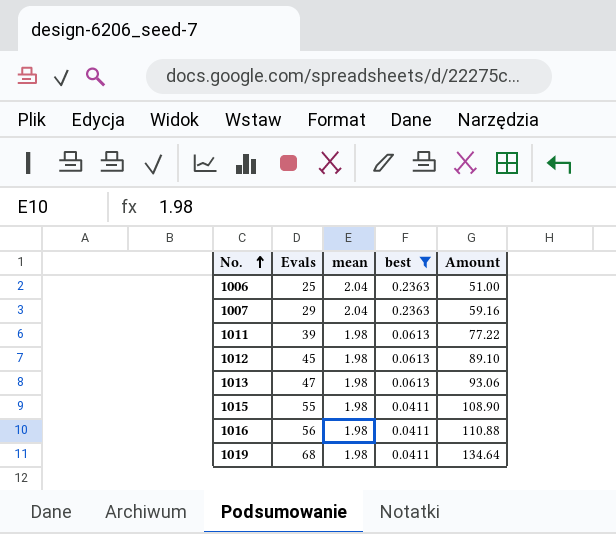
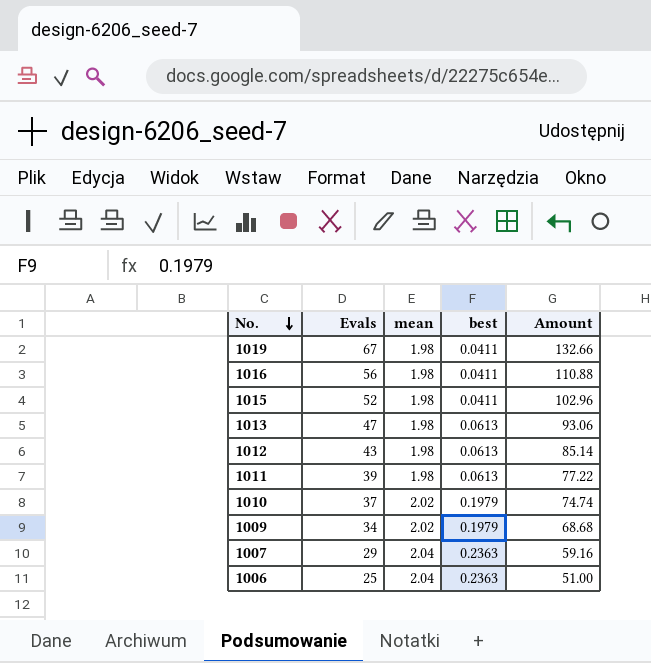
filter: best != 0.1979 -> none
row order: No. ascending -> No. descending
1019 | Evals: 68 -> 67
1019 | Amount: 134.64 -> 132.66
1015 | Evals: 55 -> 52
1015 | Amount: 108.90 -> 102.96
1012 | Evals: 45 -> 43
1012 | Amount: 89.10 -> 85.14

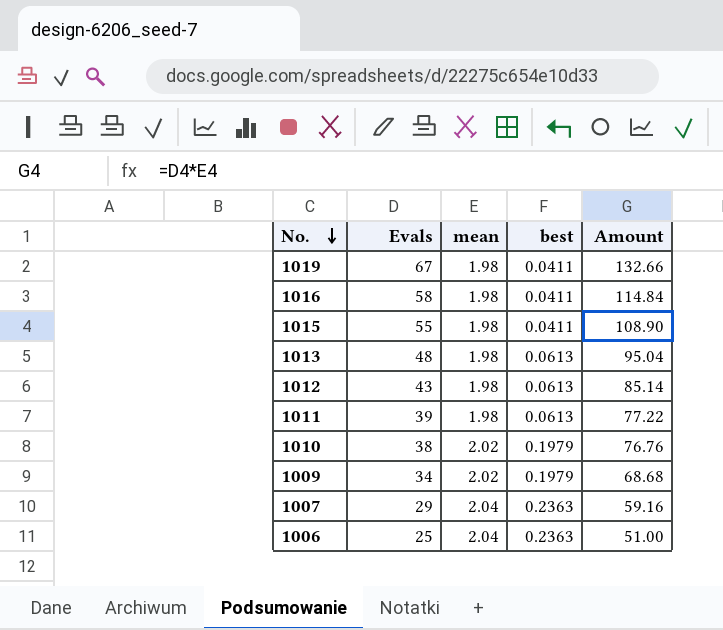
1016 | Evals: 56 -> 58
1016 | Amount: 110.88 -> 114.84
1015 | Evals: 52 -> 55
1015 | Amount: 102.96 -> 108.90
1013 | Evals: 47 -> 48
1013 | Amount: 93.06 -> 95.04
1010 | Evals: 37 -> 38
1010 | Amount: 74.74 -> 76.76

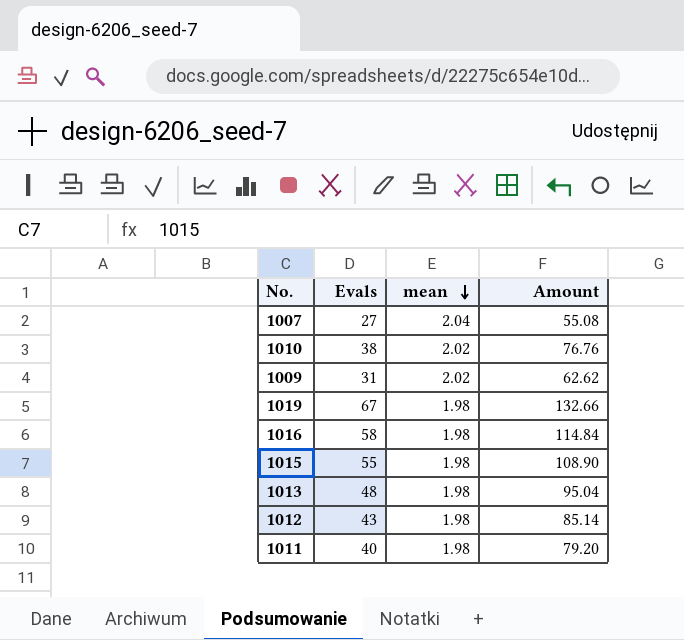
row order: No. descending -> mean descending
column best | position: 4 -> none
row 1006: 25 | 2.04 | 0.2363 | 51.00 -> none
1007 | Evals: 29 -> 27
1007 | Amount: 59.16 -> 55.08
1009 | Evals: 34 -> 31
1009 | Amount: 68.68 -> 62.62
1011 | Evals: 39 -> 40
1011 | Amount: 77.22 -> 79.20

